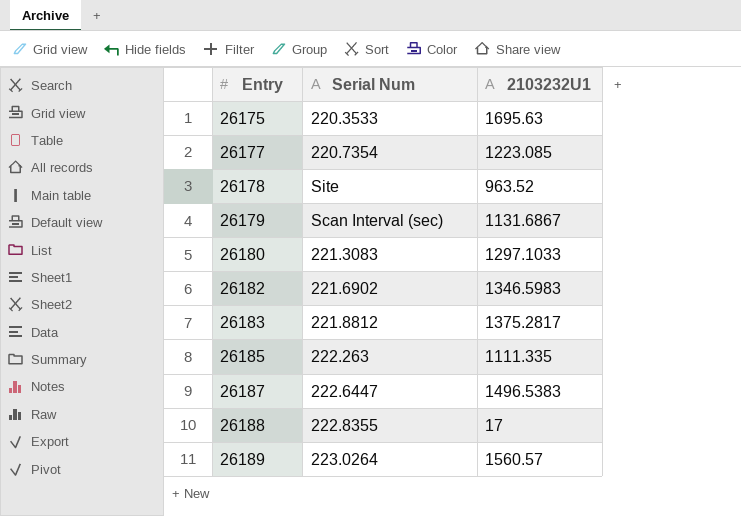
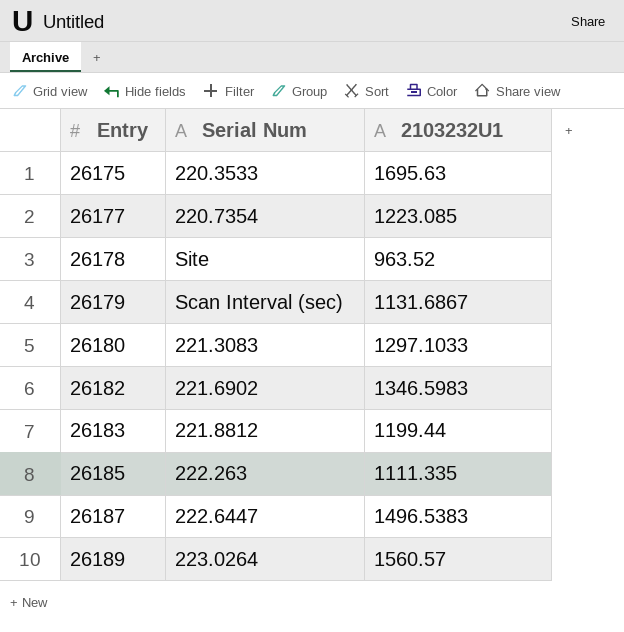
row 26188: 222.8355 | 17 -> none
26183 | 2103232U1: 1375.2817 -> 1199.44

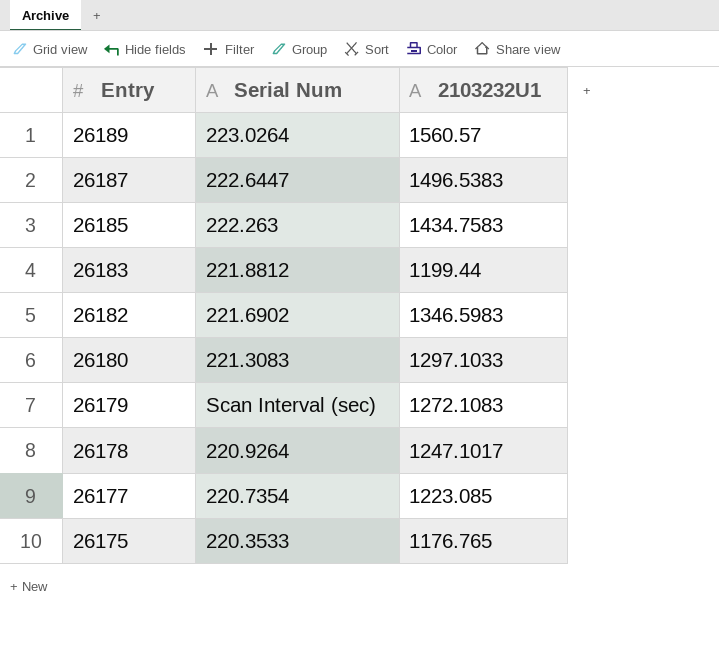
row order: Entry ascending -> Entry descending
26185 | 2103232U1: 1111.335 -> 1434.7583
26179 | 2103232U1: 1131.6867 -> 1272.1083
26178 | Serial Num: Site -> 220.9264
26178 | 2103232U1: 963.52 -> 1247.1017
26175 | 2103232U1: 1695.63 -> 1176.765

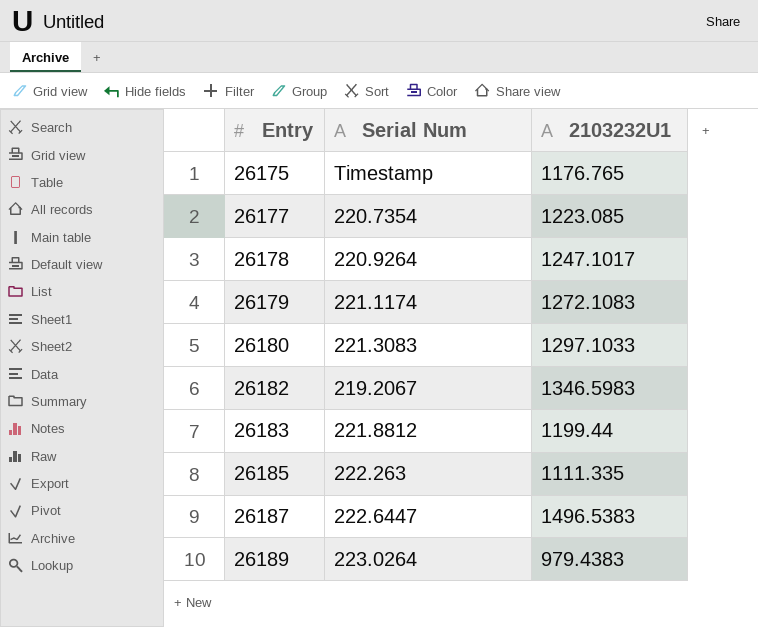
row order: Entry descending -> Entry ascending
26175 | Serial Num: 220.3533 -> Timestamp
26179 | Serial Num: Scan Interval (sec) -> 221.1174
26182 | Serial Num: 221.6902 -> 219.2067
26185 | 2103232U1: 1434.7583 -> 1111.335
26189 | 2103232U1: 1560.57 -> 979.4383

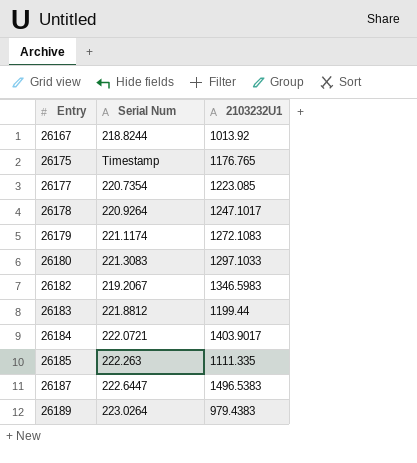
row 26167: none -> 218.8244 | 1013.92
row 26184: none -> 222.0721 | 1403.9017

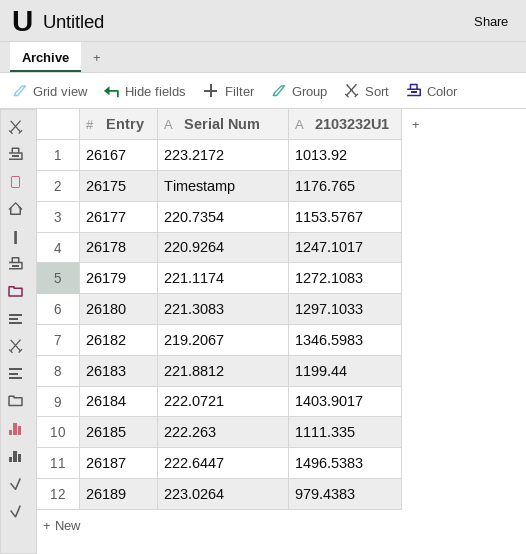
26167 | Serial Num: 218.8244 -> 223.2172
26177 | 2103232U1: 1223.085 -> 1153.5767

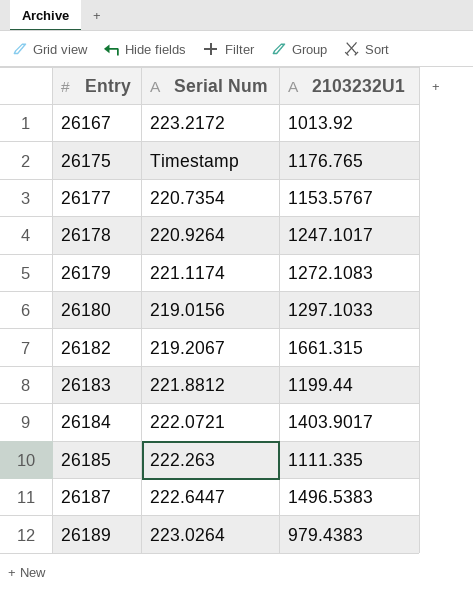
26180 | Serial Num: 221.3083 -> 219.0156
26182 | 2103232U1: 1346.5983 -> 1661.315

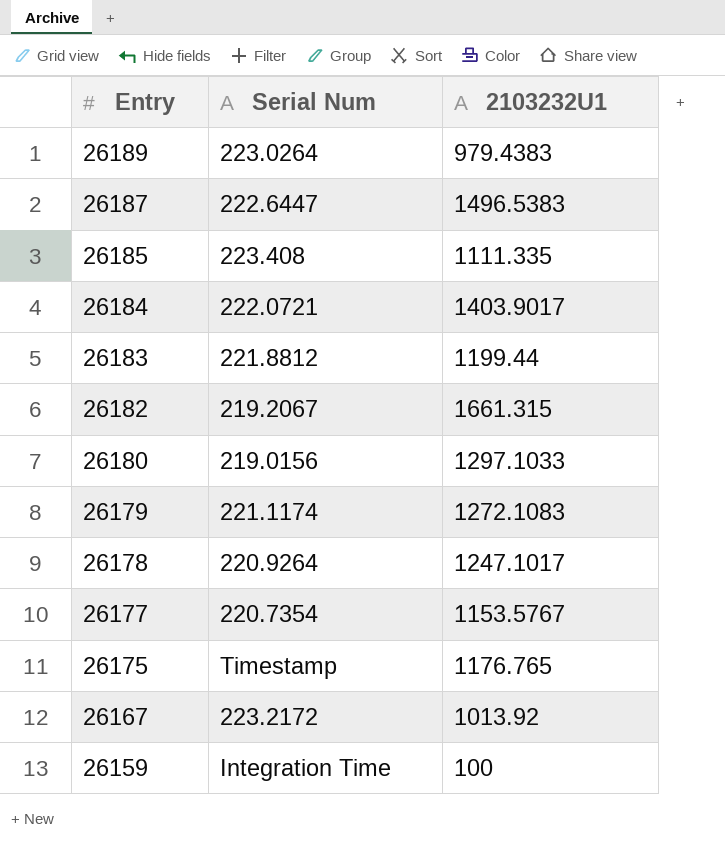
row order: Entry ascending -> Entry descending
26185 | Serial Num: 222.263 -> 223.408
row 26159: none -> Integration Time | 100

